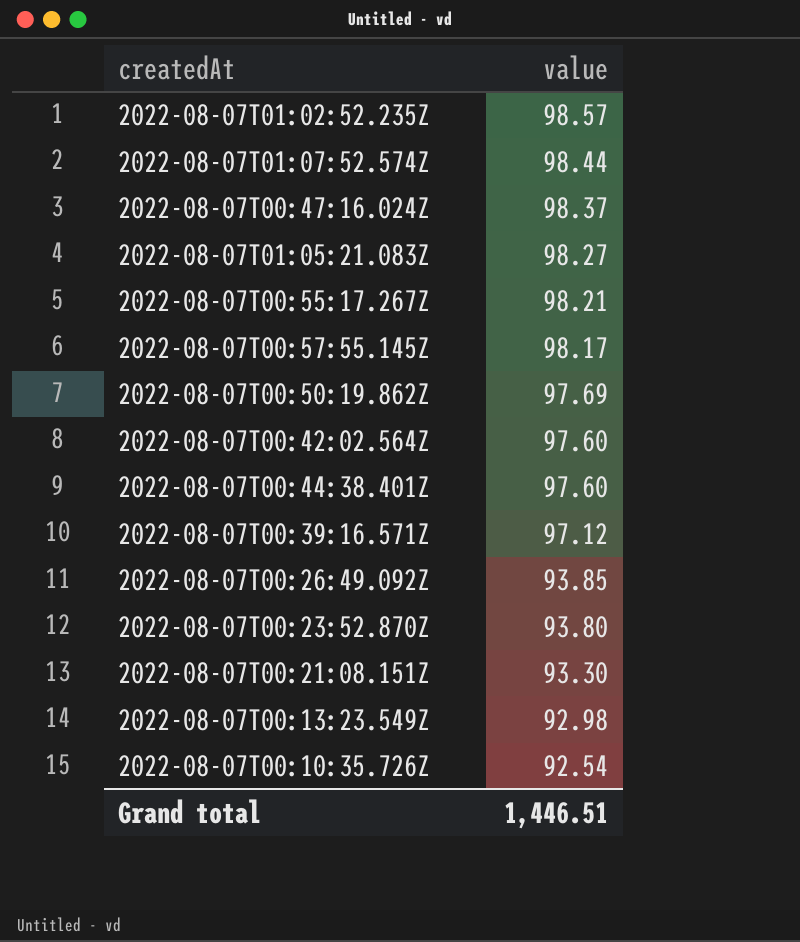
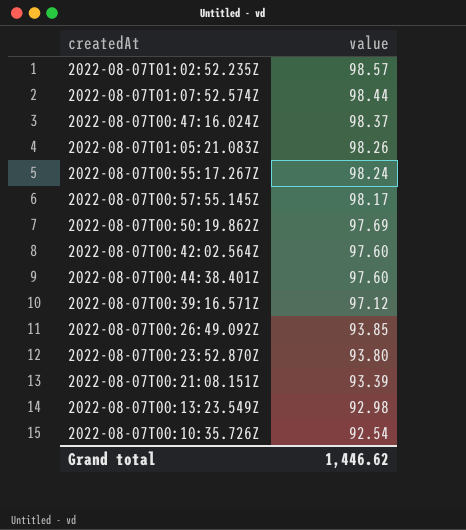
2022-08-07T01:05:21.083Z | value: 98.27 -> 98.26
2022-08-07T00:55:17.267Z | value: 98.21 -> 98.24
2022-08-07T00:21:08.151Z | value: 93.30 -> 93.39
Grand total | value: 1,446.51 -> 1,446.62

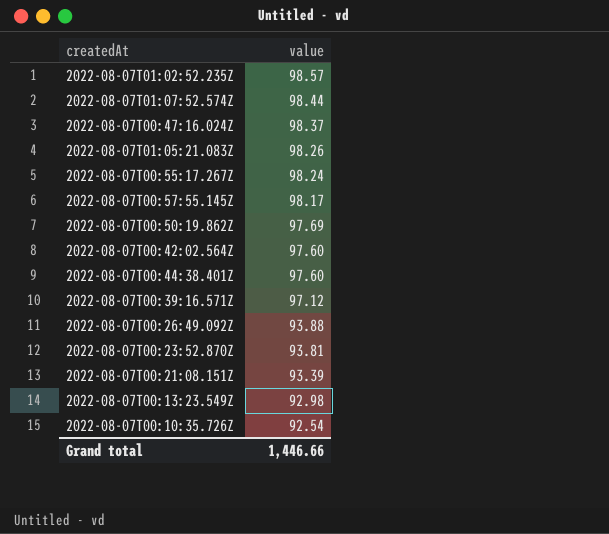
2022-08-07T00:26:49.092Z | value: 93.85 -> 93.88
2022-08-07T00:23:52.870Z | value: 93.80 -> 93.81
Grand total | value: 1,446.62 -> 1,446.66

